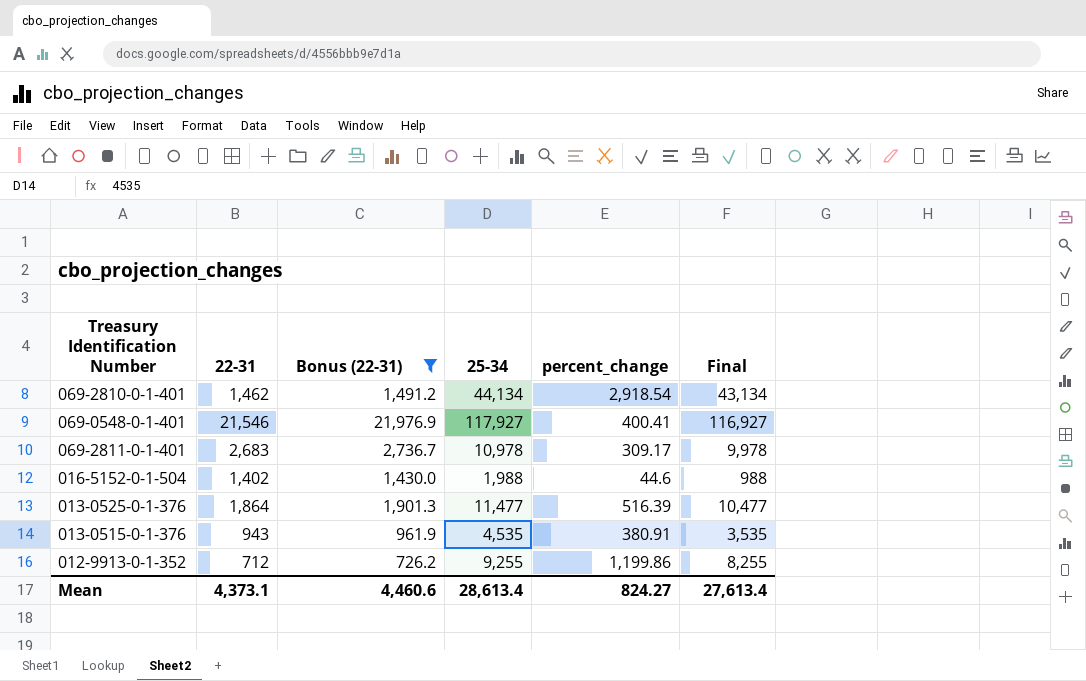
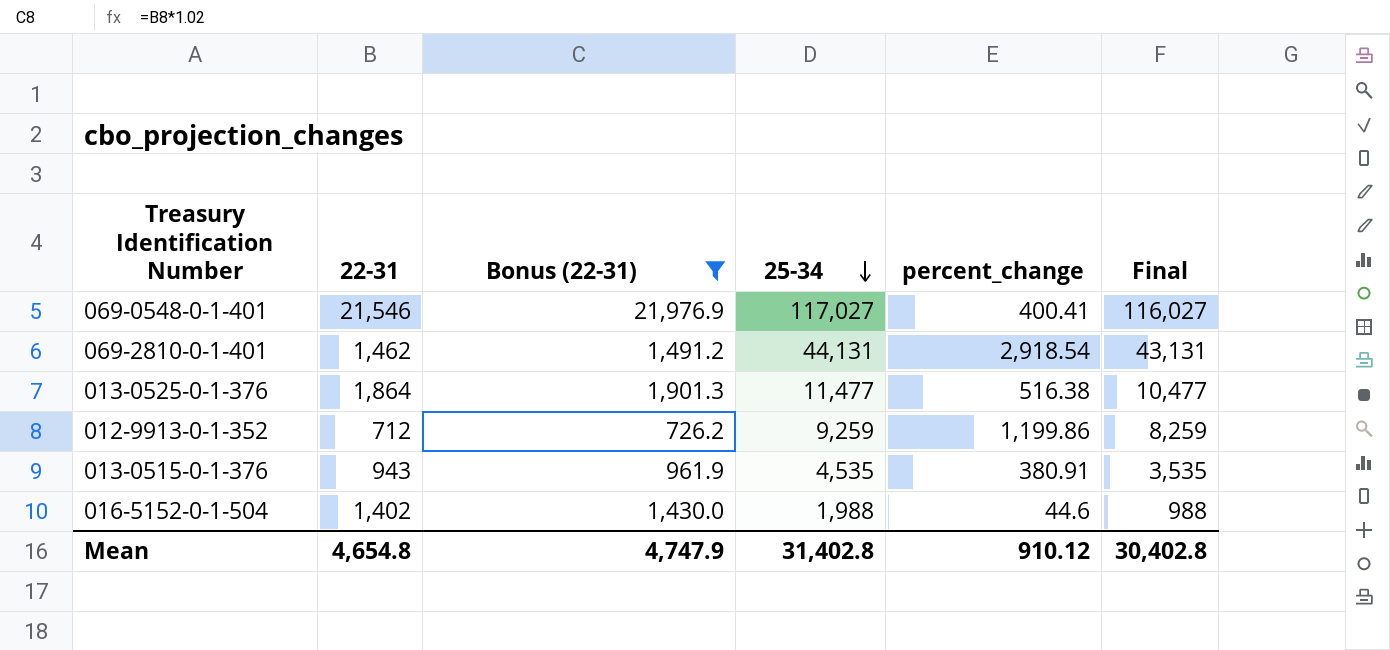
row order: none -> 25-34 descending
row 069-2811-0-1-401: 2,683 | 2,736.7 | 10,978 | 309.17 | 9,978 -> none
069-0548-0-1-401 | 25-34: 117,927 -> 117,027
069-0548-0-1-401 | Final: 116,927 -> 116,027
069-2810-0-1-401 | 25-34: 44,134 -> 44,131
069-2810-0-1-401 | Final: 43,134 -> 43,131
013-0525-0-1-376 | percent_change: 516.39 -> 516.38
012-9913-0-1-352 | 25-34: 9,255 -> 9,259
012-9913-0-1-352 | Final: 8,255 -> 8,259
Mean | 22-31: 4,373.1 -> 4,654.8
Mean | Bonus (22-31): 4,460.6 -> 4,747.9
Mean | 25-34: 28,613.4 -> 31,402.8
Mean | percent_change: 824.27 -> 910.12
Mean | Final: 27,613.4 -> 30,402.8

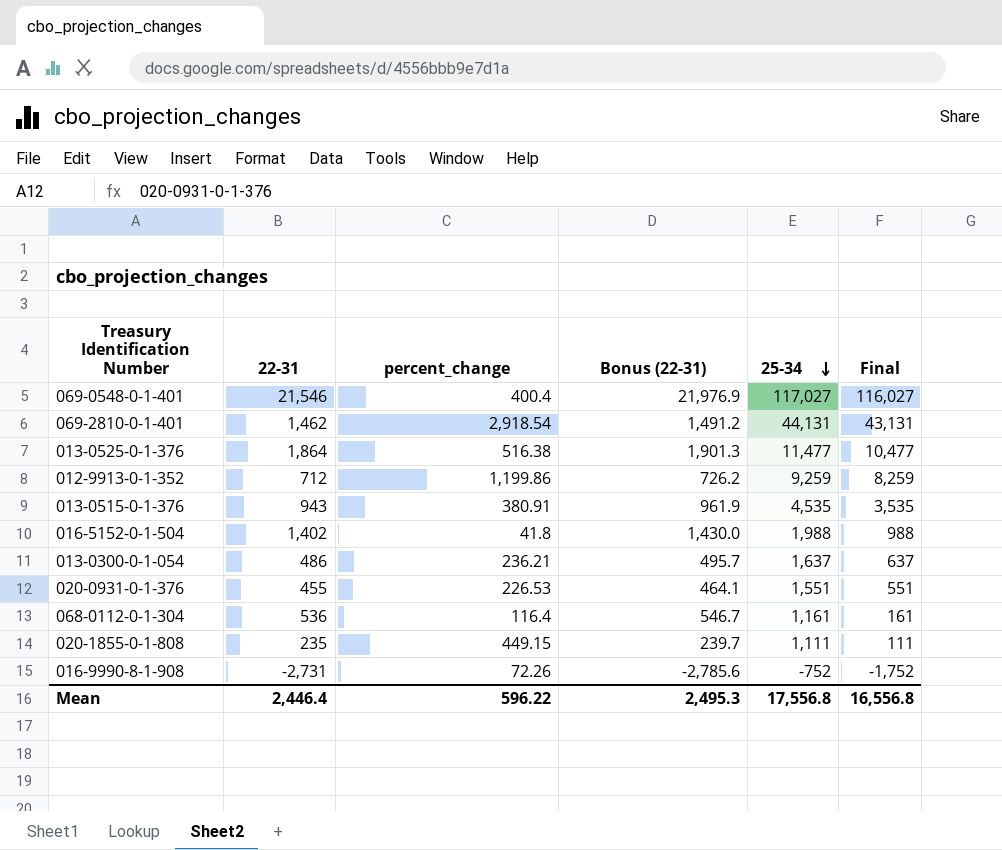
filter: Bonus (22-31) >= 726.2 -> none
column percent_change | position: 5 -> 3
069-0548-0-1-401 | percent_change: 400.41 -> 400.4
016-5152-0-1-504 | percent_change: 44.6 -> 41.8
Mean | 22-31: 4,654.8 -> 2,446.4
Mean | percent_change: 910.12 -> 596.22
Mean | Bonus (22-31): 4,747.9 -> 2,495.3
Mean | 25-34: 31,402.8 -> 17,556.8
Mean | Final: 30,402.8 -> 16,556.8

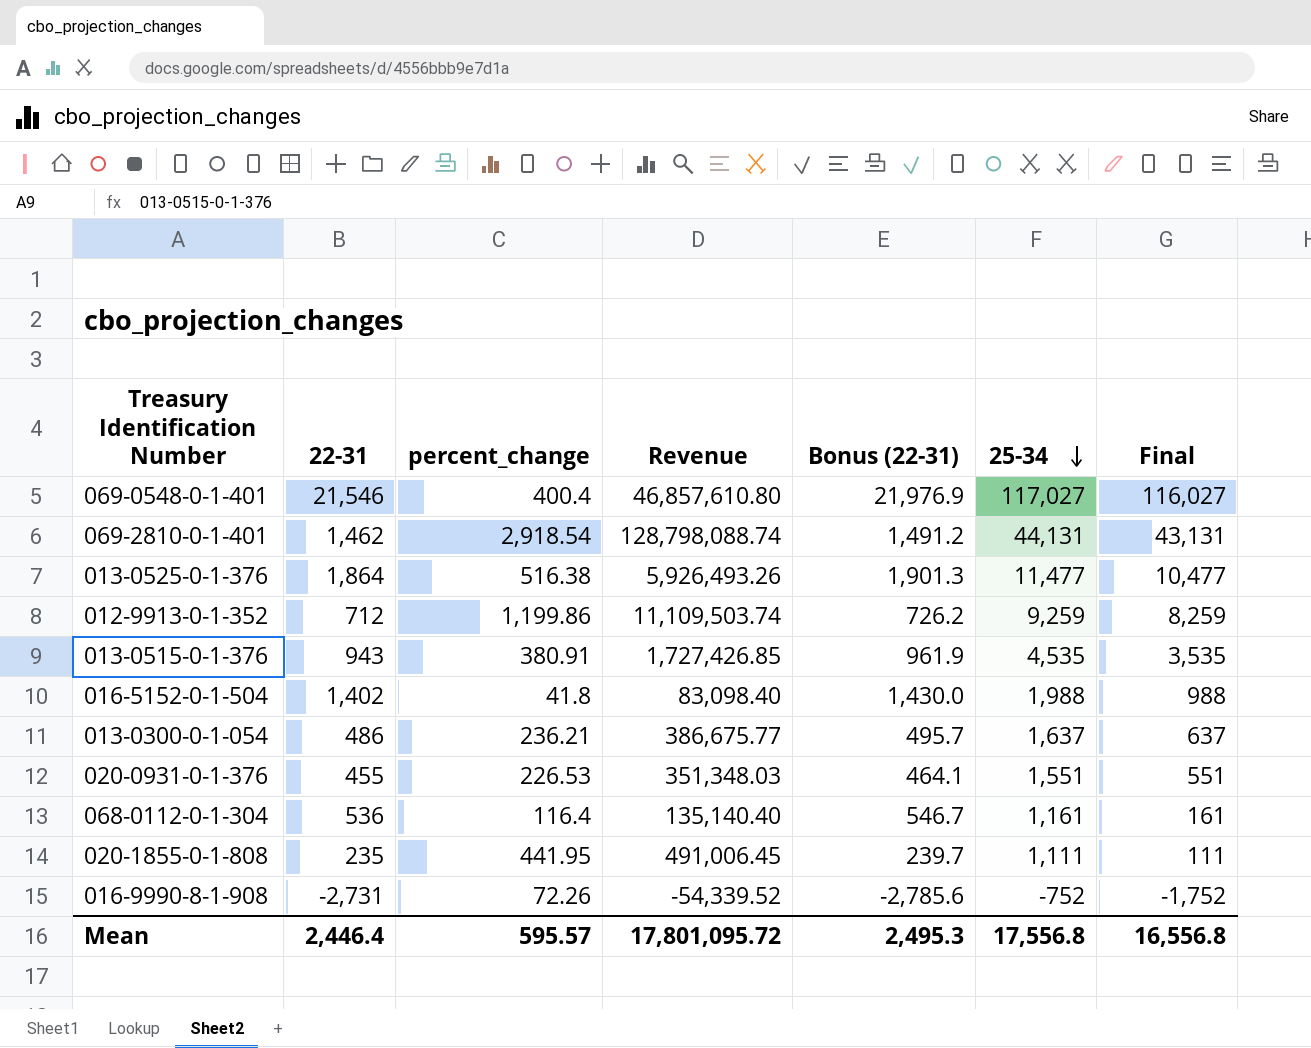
column Revenue | formula: none -> [percent_change] * [25-34]
020-1855-0-1-808 | percent_change: 449.15 -> 441.95
Mean | percent_change: 596.22 -> 595.57

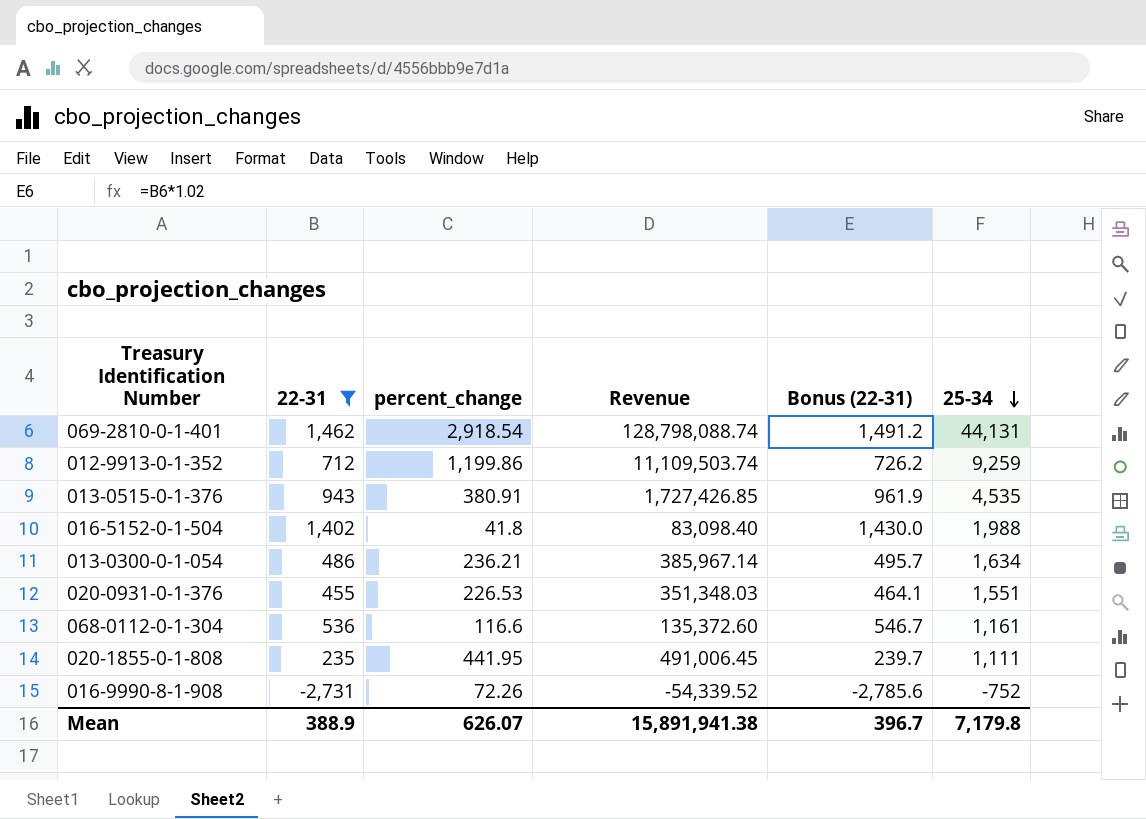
filter: none -> 22-31 <= 1,462
column Final | formula: [25-34] - 1000 -> none
013-0300-0-1-054 | Revenue: 386,675.77 -> 385,967.14
013-0300-0-1-054 | 25-34: 1,637 -> 1,634
068-0112-0-1-304 | percent_change: 116.4 -> 116.6
068-0112-0-1-304 | Revenue: 135,140.40 -> 135,372.60
Mean | 22-31: 2,446.4 -> 388.9
Mean | percent_change: 595.57 -> 626.07
Mean | Revenue: 17,801,095.72 -> 15,891,941.38
Mean | Bonus (22-31): 2,495.3 -> 396.7
Mean | 25-34: 17,556.8 -> 7,179.8

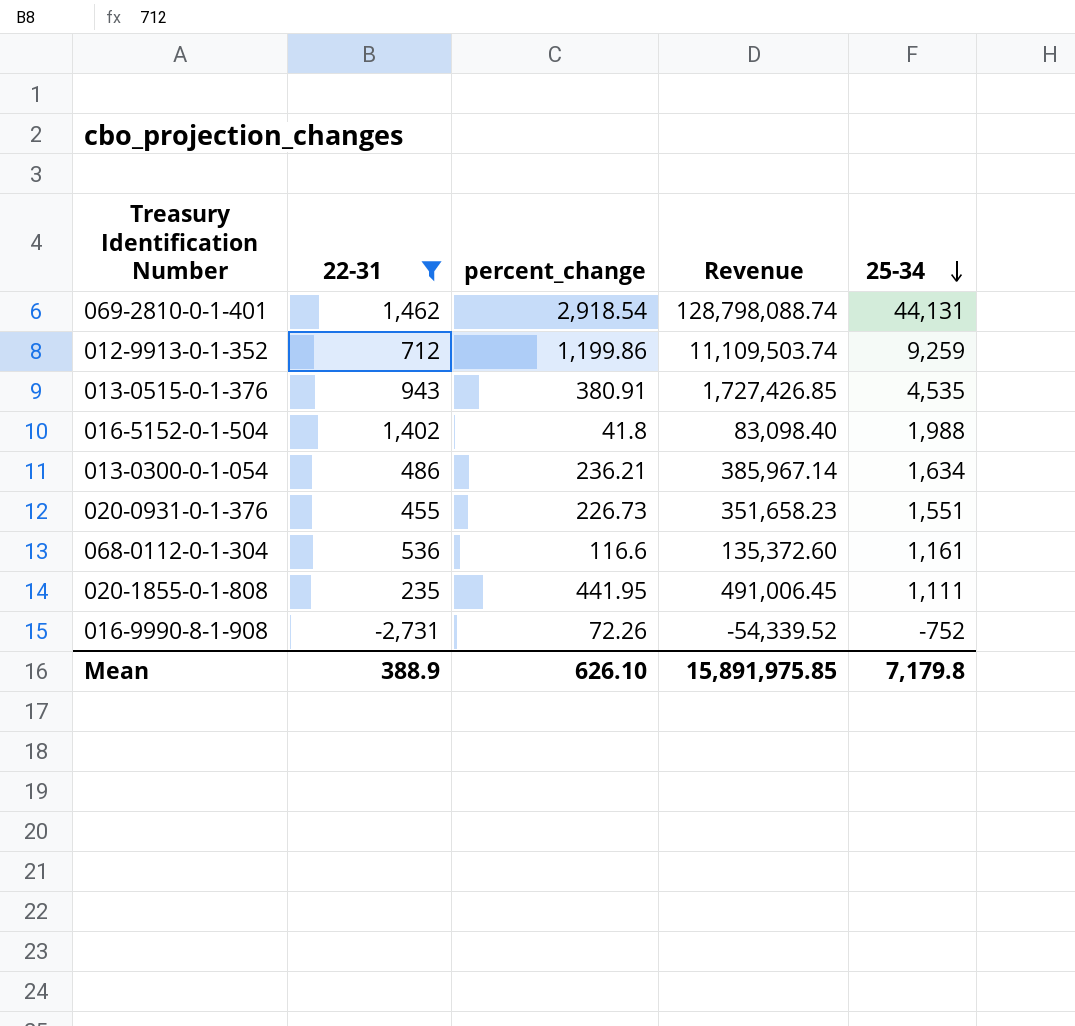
column Bonus (22-31) | formula: [22-31] * 1.02 -> none
020-0931-0-1-376 | percent_change: 226.53 -> 226.73
020-0931-0-1-376 | Revenue: 351,348.03 -> 351,658.23
Mean | percent_change: 626.07 -> 626.10
Mean | Revenue: 15,891,941.38 -> 15,891,975.85

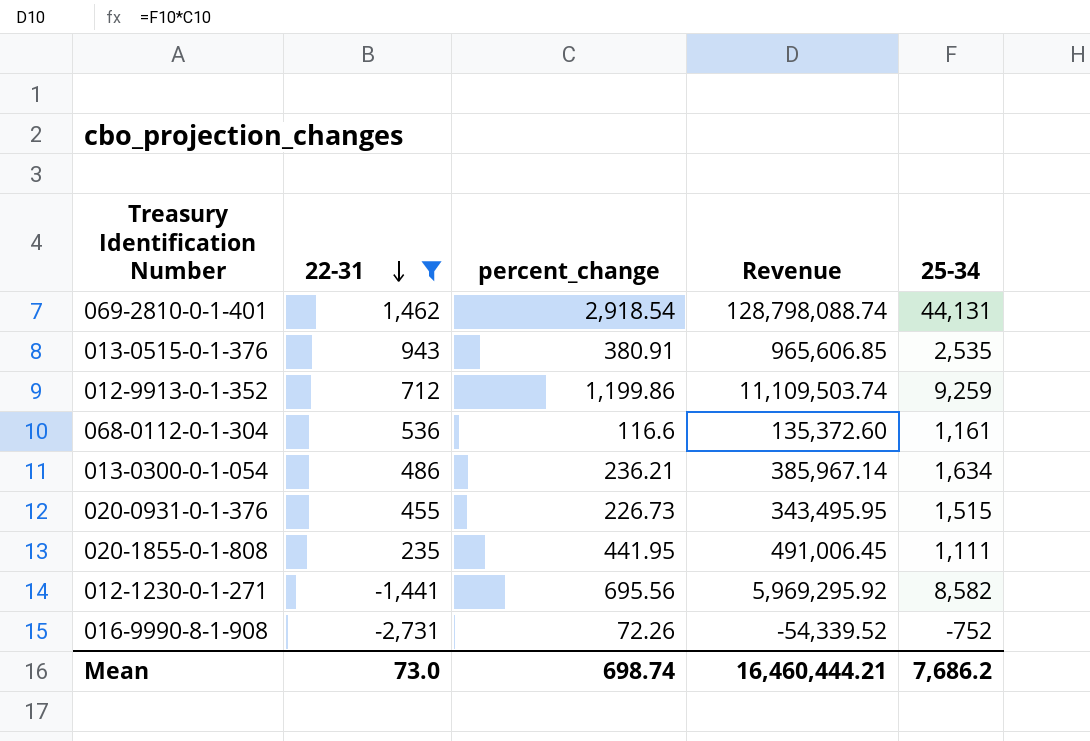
row order: 25-34 descending -> 22-31 descending
row 016-5152-0-1-504: 1,402 | 41.8 | 83,098.40 | 1,988 -> none
013-0515-0-1-376 | Revenue: 1,727,426.85 -> 965,606.85
013-0515-0-1-376 | 25-34: 4,535 -> 2,535
020-0931-0-1-376 | Revenue: 351,658.23 -> 343,495.95
020-0931-0-1-376 | 25-34: 1,551 -> 1,515
row 012-1230-0-1-271: none -> -1,441 | 695.56 | 5,969,295.92 | 8,582
Mean | 22-31: 388.9 -> 73.0
Mean | percent_change: 626.10 -> 698.74
Mean | Revenue: 15,891,975.85 -> 16,460,444.21
Mean | 25-34: 7,179.8 -> 7,686.2

